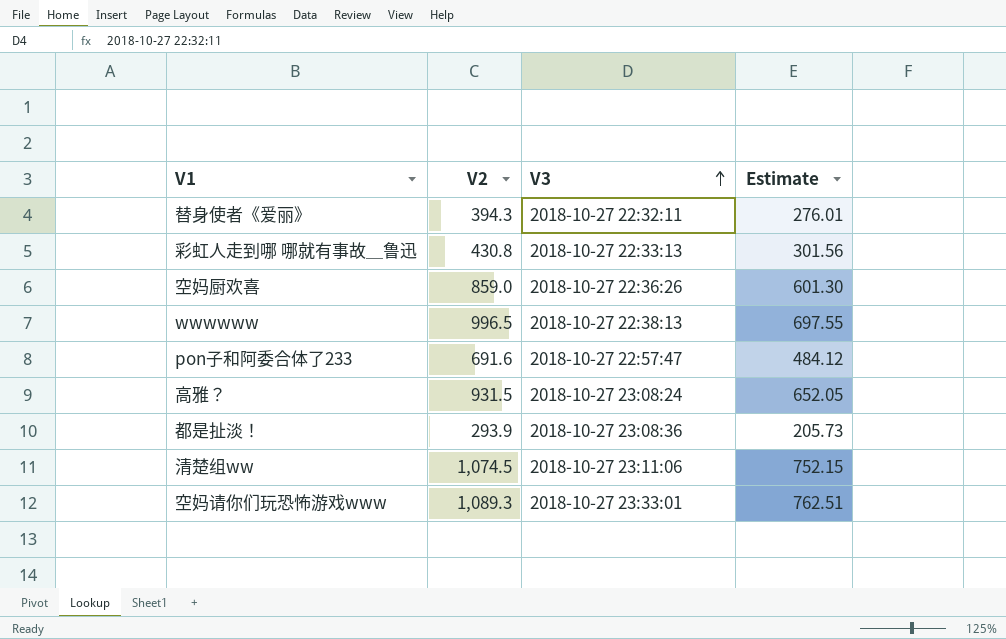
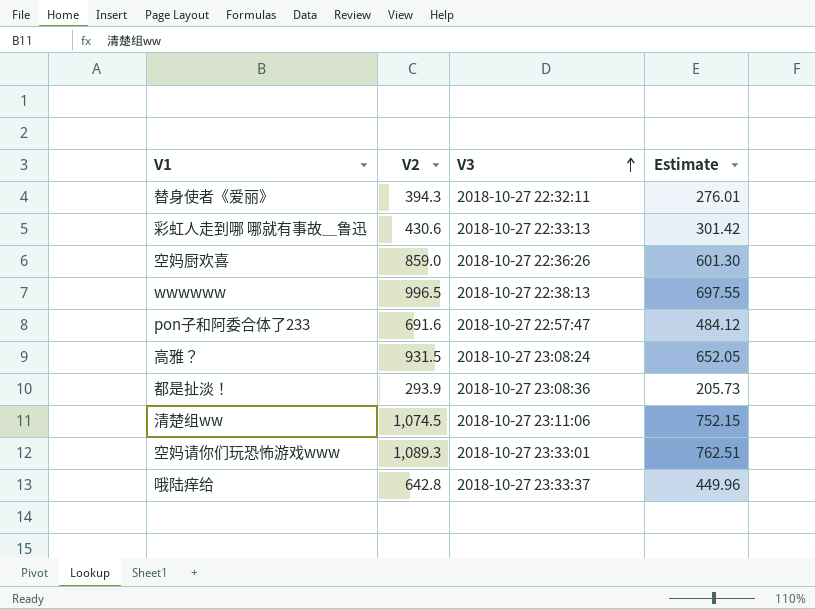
彩虹人走到哪 哪就有事故＿鲁迅 | V2: 430.8 -> 430.6
彩虹人走到哪 哪就有事故＿鲁迅 | Estimate: 301.56 -> 301.42
row 哦陆痒给: none -> 642.8 | 2018-10-27 23:33:37 | 449.96

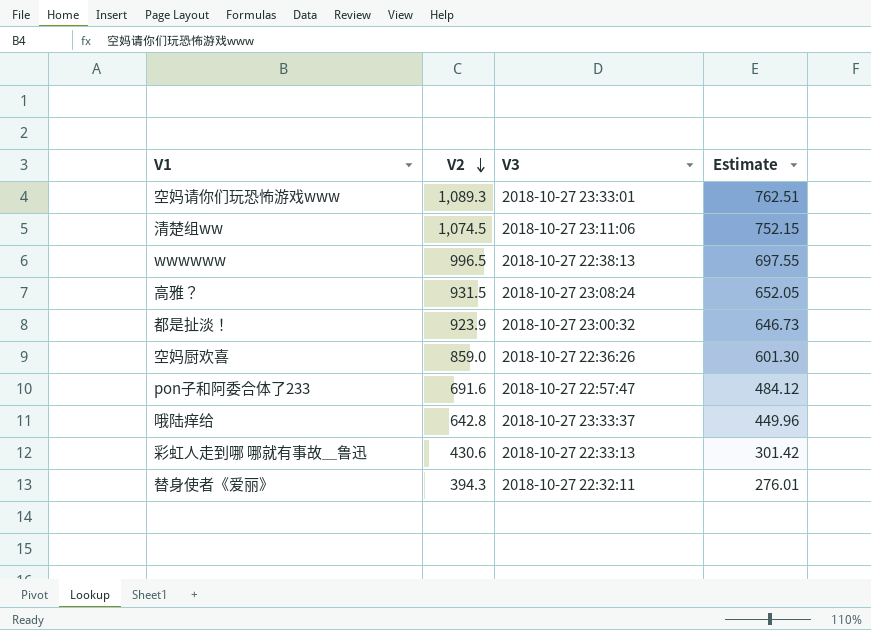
row order: V3 ascending -> V2 descending
都是扯淡！ | V2: 293.9 -> 923.9
都是扯淡！ | V3: 2018-10-27 23:08:36 -> 2018-10-27 23:00:32
都是扯淡！ | Estimate: 205.73 -> 646.73

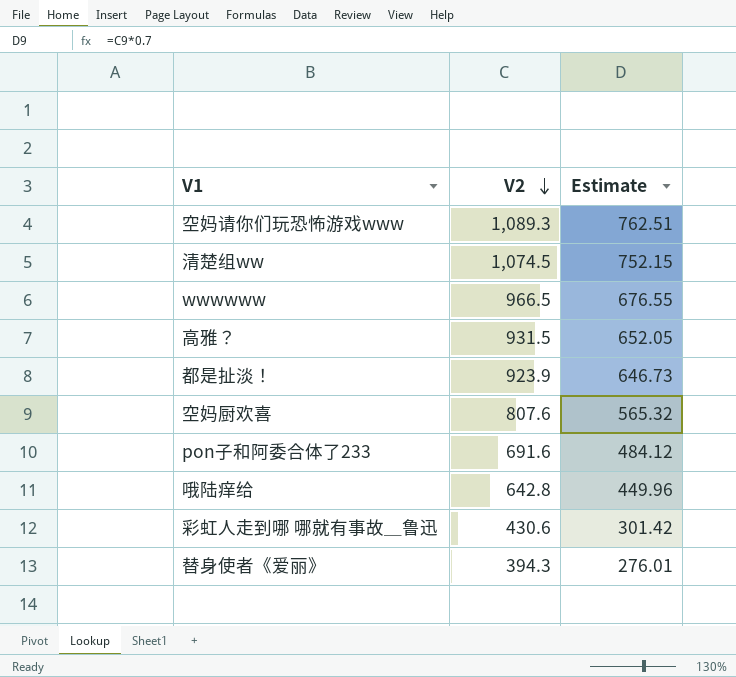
column V3 | position: 3 -> none
wwwwww | V2: 996.5 -> 966.5
wwwwww | Estimate: 697.55 -> 676.55
空妈厨欢喜 | V2: 859.0 -> 807.6
空妈厨欢喜 | Estimate: 601.30 -> 565.32

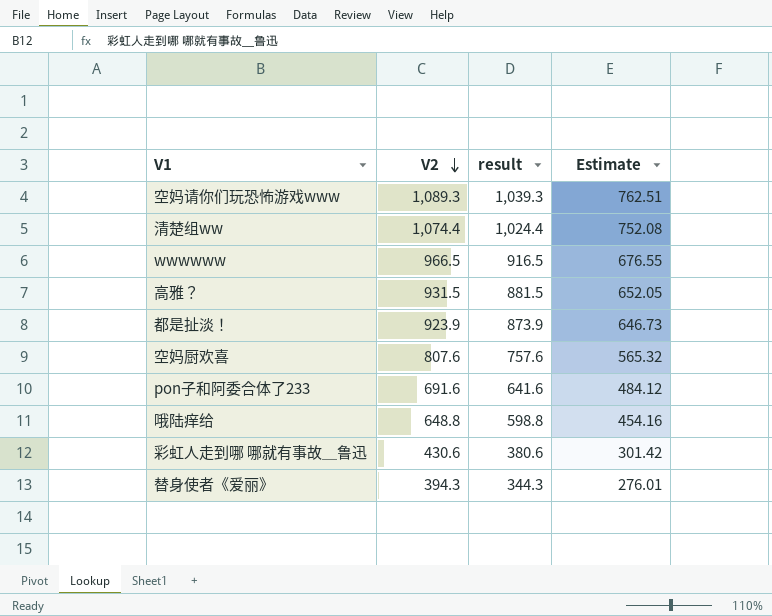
column result | formula: none -> [V2] - 50
清楚组ww | V2: 1,074.5 -> 1,074.4
清楚组ww | Estimate: 752.15 -> 752.08
哦陆痒给 | V2: 642.8 -> 648.8
哦陆痒给 | Estimate: 449.96 -> 454.16

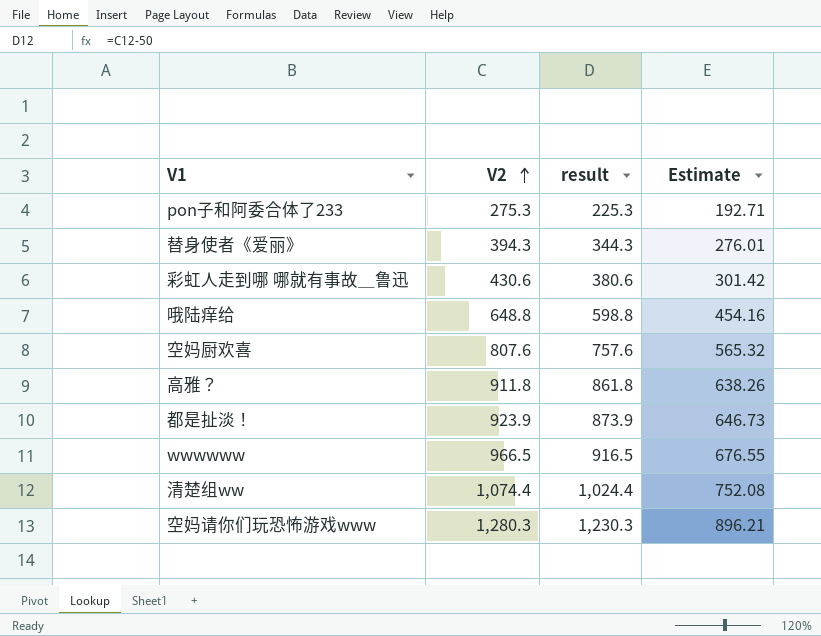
row order: V2 descending -> V2 ascending
pon子和阿委合体了233 | V2: 691.6 -> 275.3
pon子和阿委合体了233 | result: 641.6 -> 225.3
pon子和阿委合体了233 | Estimate: 484.12 -> 192.71
高雅？ | V2: 931.5 -> 911.8
高雅？ | result: 881.5 -> 861.8
高雅？ | Estimate: 652.05 -> 638.26
空妈请你们玩恐怖游戏www | V2: 1,089.3 -> 1,280.3
空妈请你们玩恐怖游戏www | result: 1,039.3 -> 1,230.3
空妈请你们玩恐怖游戏www | Estimate: 762.51 -> 896.21

